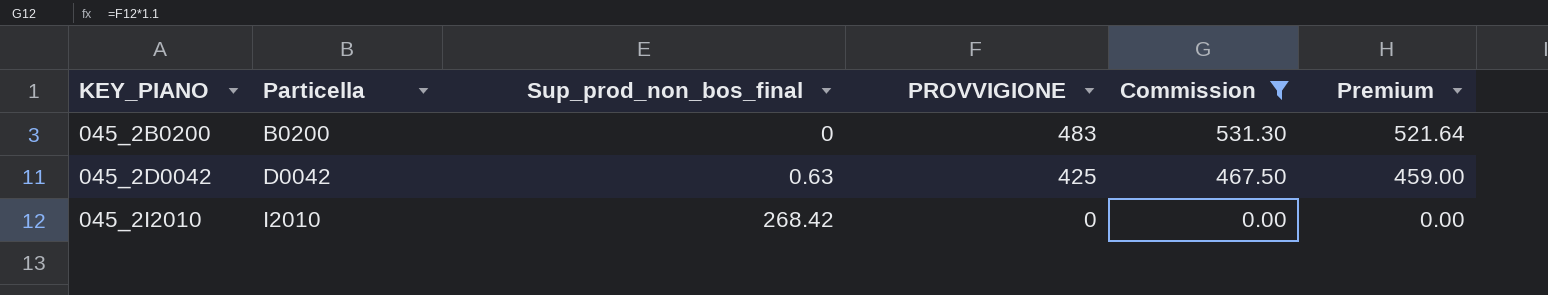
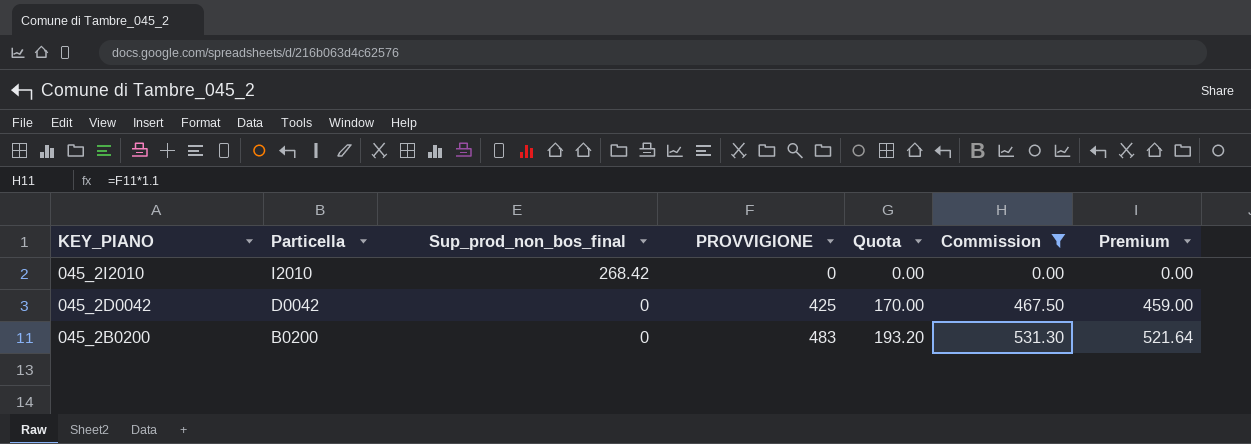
row order: KEY_PIANO ascending -> KEY_PIANO descending
column Quota | formula: none -> [PROVVIGIONE] * 0.4
045_2D0042 | Sup_prod_non_bos_final: 0.63 -> 0

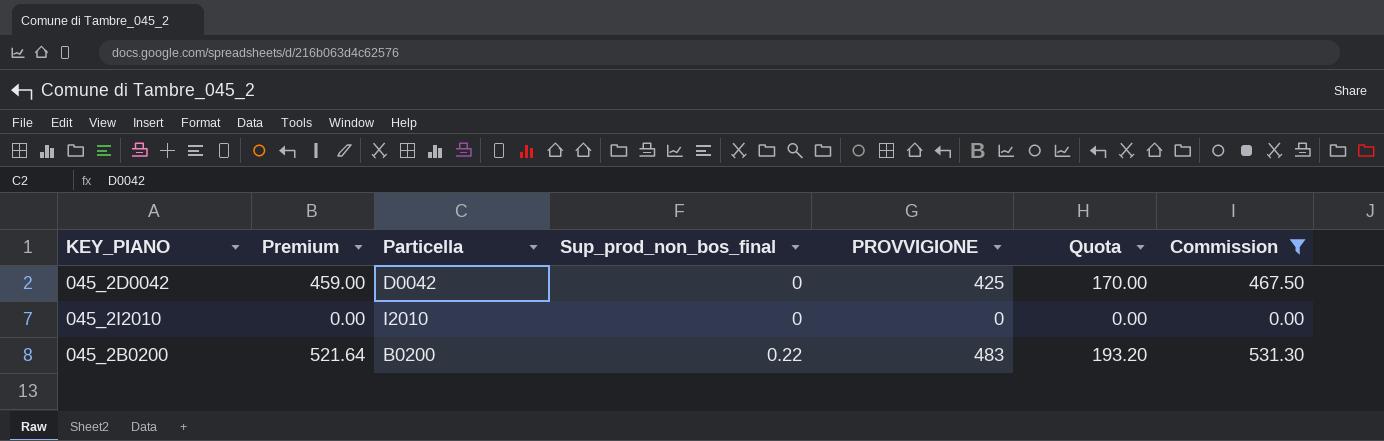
row order: KEY_PIANO descending -> Sup_prod_non_bos_final ascending
column Premium | position: 7 -> 2
045_2I2010 | Sup_prod_non_bos_final: 268.42 -> 0
045_2B0200 | Sup_prod_non_bos_final: 0 -> 0.22

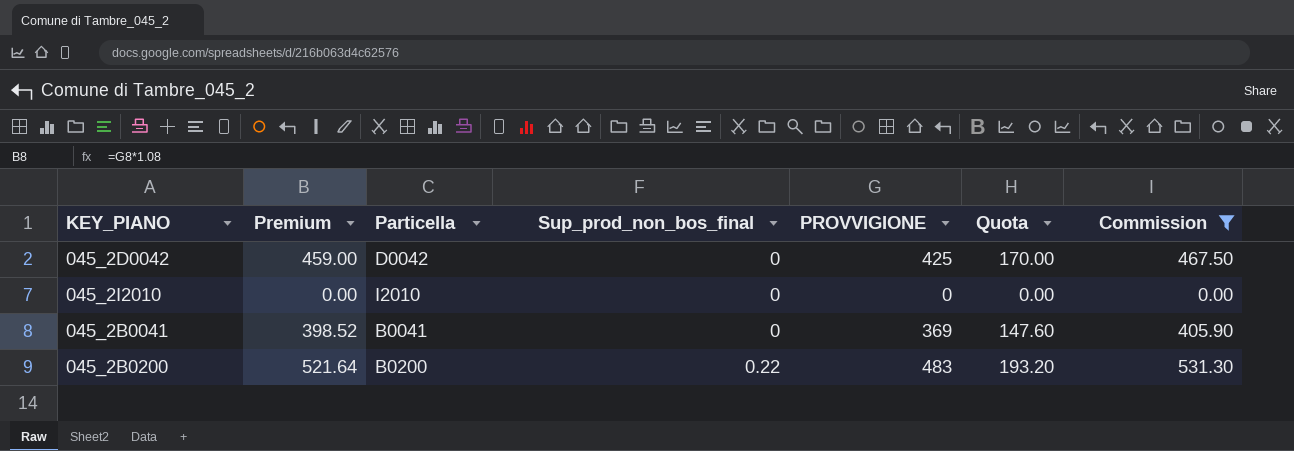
row 045_2B0041: none -> 398.52 | B0041 | 0 | 369 | 147.60 | 405.90

